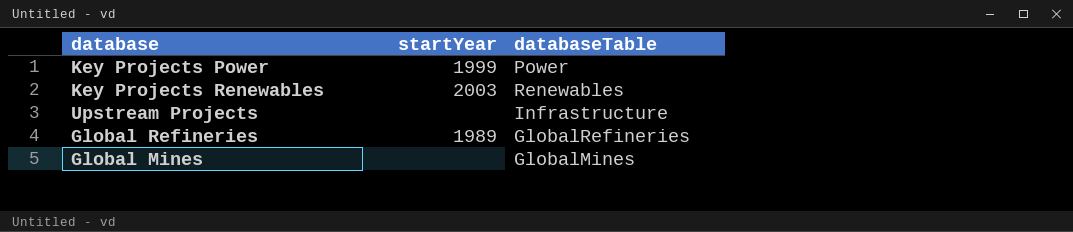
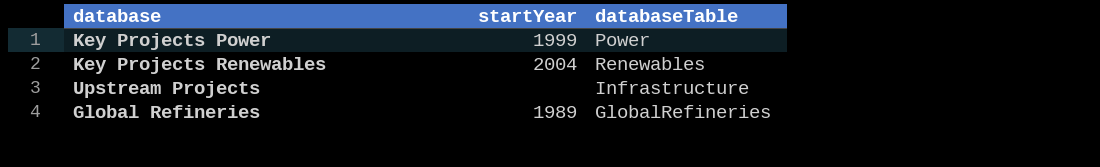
row Global Mines: none | GlobalMines -> none
Key Projects Renewables | startYear: 2003 -> 2004

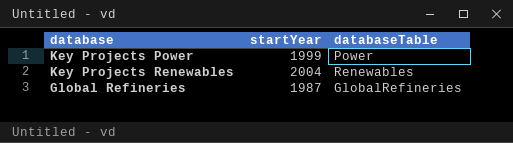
row Upstream Projects: none | Infrastructure -> none
Global Refineries | startYear: 1989 -> 1987

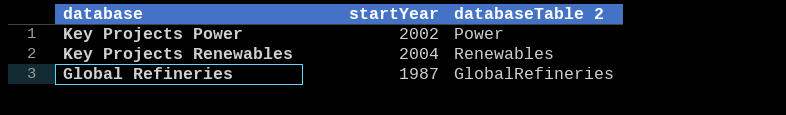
column name: databaseTable -> databaseTable 2
Key Projects Power | startYear: 1999 -> 2002

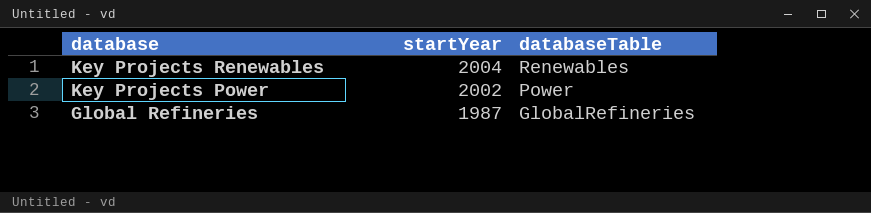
row order: none -> database descending
column name: databaseTable 2 -> databaseTable

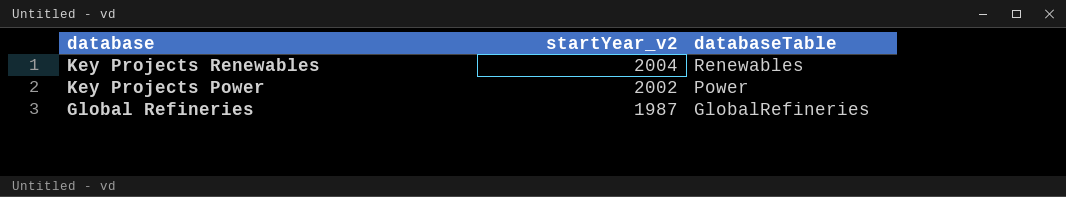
column name: startYear -> startYear_v2

